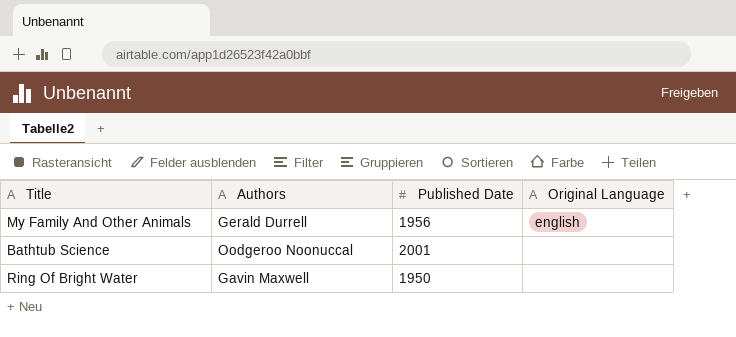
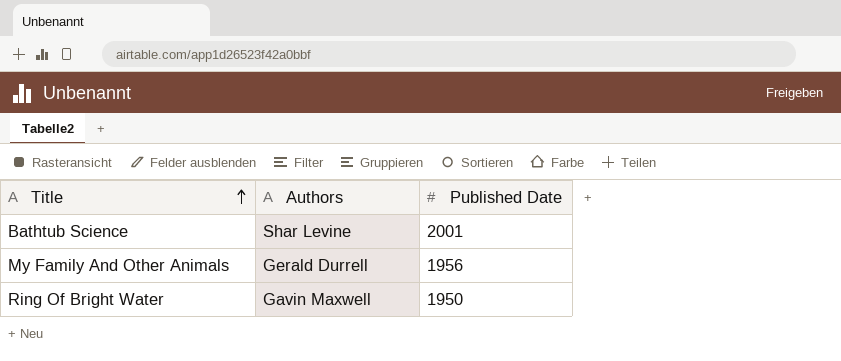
row order: none -> Title ascending
column Original Language | position: 4 -> none
Bathtub Science | Authors: Oodgeroo Noonuccal -> Shar Levine

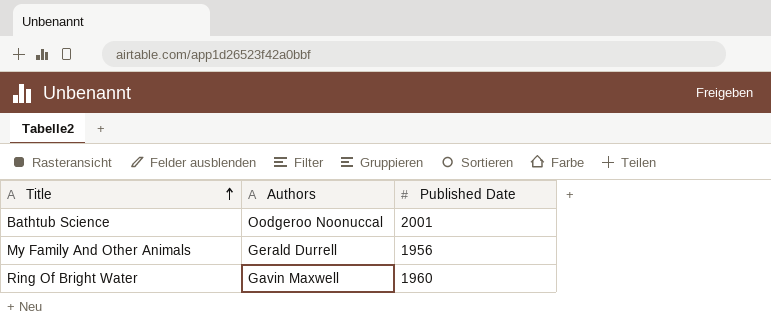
Bathtub Science | Authors: Shar Levine -> Oodgeroo Noonuccal
Ring Of Bright Water | Published Date: 1950 -> 1960

